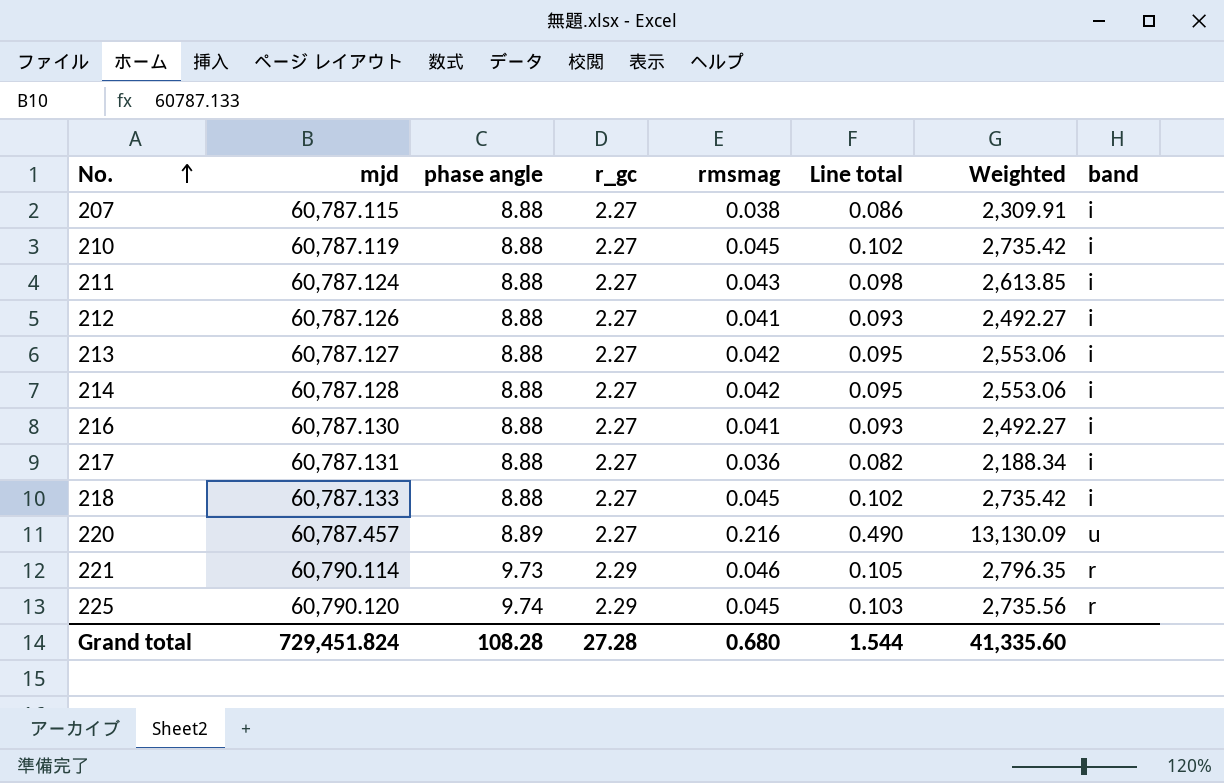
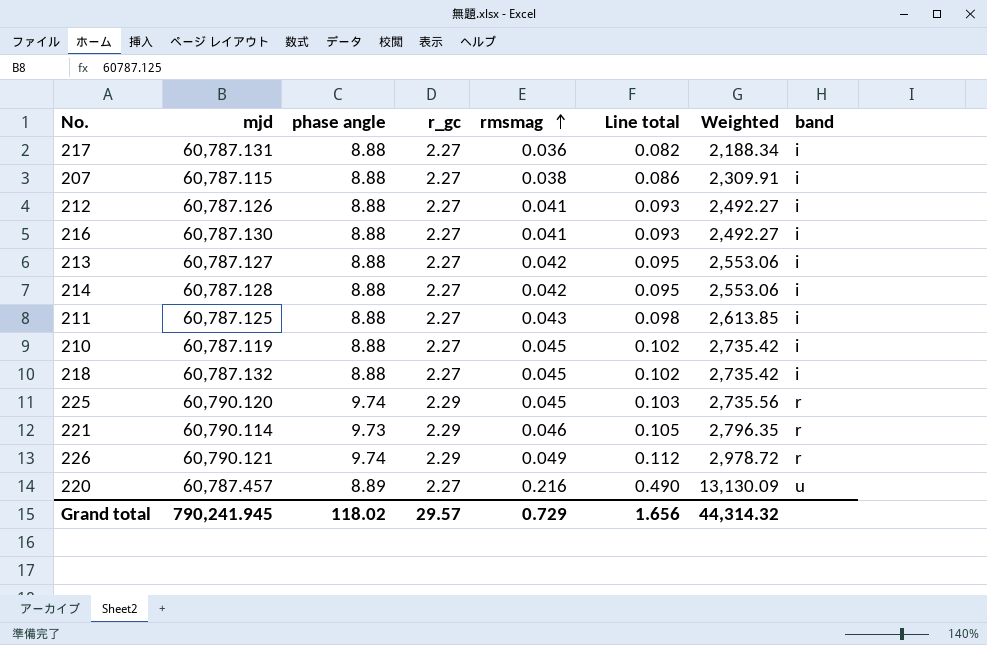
row order: No. ascending -> rmsmag ascending
211 | mjd: 60,787.124 -> 60,787.125
218 | mjd: 60,787.133 -> 60,787.132
row 226: none -> 60,790.121 | 9.74 | 2.29 | 0.049 | 0.112 | 2,978.72 | r
Grand total | mjd: 729,451.824 -> 790,241.945
Grand total | phase angle: 108.28 -> 118.02
Grand total | r_gc: 27.28 -> 29.57
Grand total | rmsmag: 0.680 -> 0.729
Grand total | Line total: 1.544 -> 1.656
Grand total | Weighted: 41,335.60 -> 44,314.32

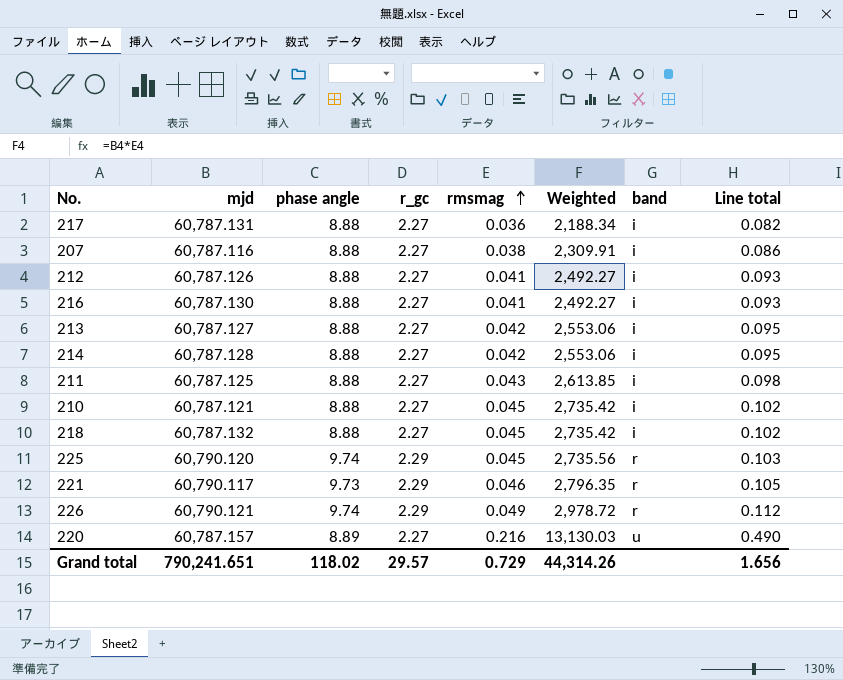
column Line total | position: 6 -> 8
207 | mjd: 60,787.115 -> 60,787.116
210 | mjd: 60,787.119 -> 60,787.121
221 | mjd: 60,790.114 -> 60,790.117
220 | mjd: 60,787.457 -> 60,787.157
220 | Weighted: 13,130.09 -> 13,130.03
Grand total | mjd: 790,241.945 -> 790,241.651
Grand total | Weighted: 44,314.32 -> 44,314.26

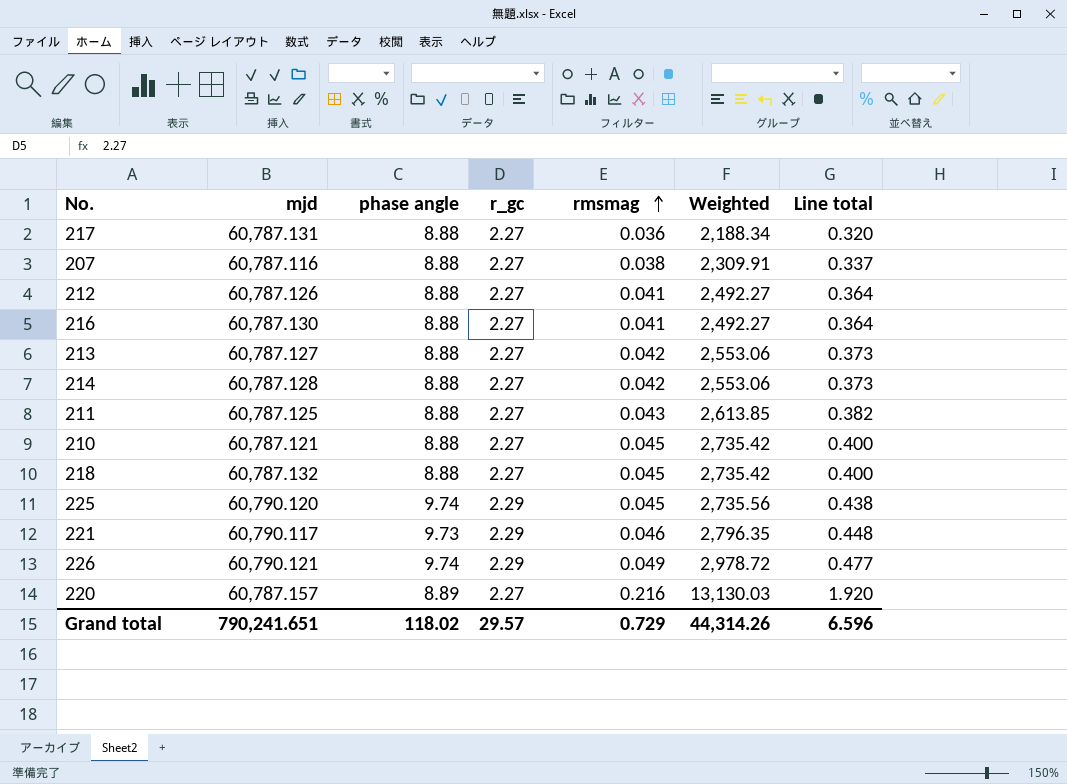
column band | position: 7 -> none
column Line total | formula: [r_gc] * [rmsmag] -> [phase angle] * [rmsmag]
Grand total | Line total: 1.656 -> 6.596

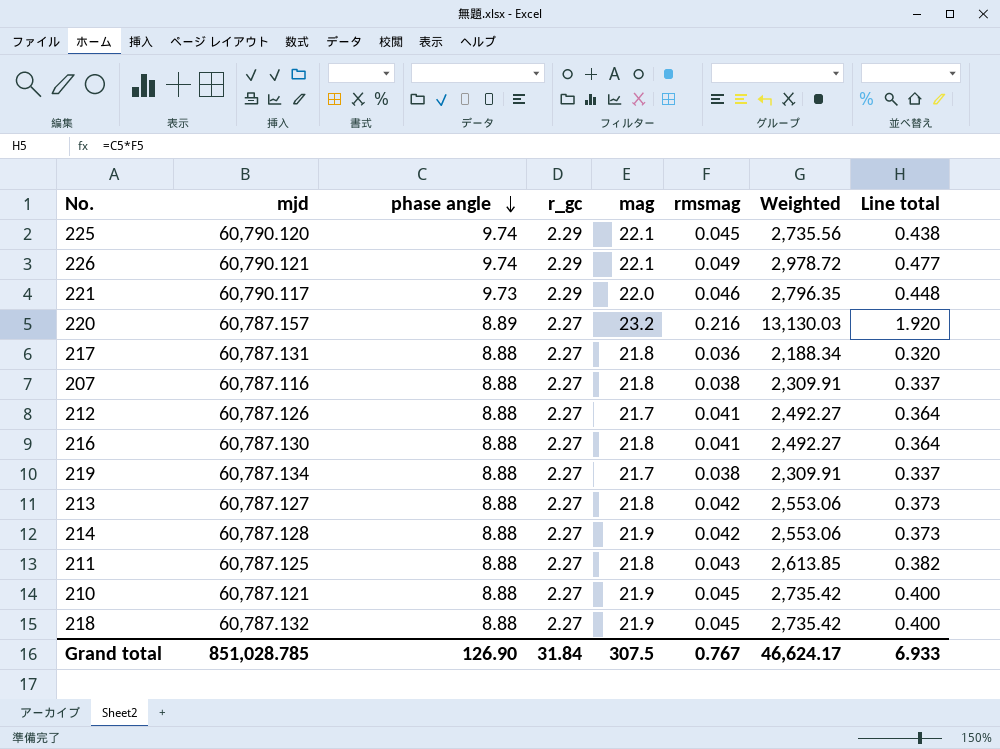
row order: rmsmag ascending -> phase angle descending
column mag | position: none -> 5
row 219: none -> 60,787.134 | 8.88 | 2.27 | 21.7 | 0.038 | 2,309.91 | 0.337
Grand total | mjd: 790,241.651 -> 851,028.785
Grand total | phase angle: 118.02 -> 126.90
Grand total | r_gc: 29.57 -> 31.84
Grand total | rmsmag: 0.729 -> 0.767
Grand total | Weighted: 44,314.26 -> 46,624.17
Grand total | Line total: 6.596 -> 6.933

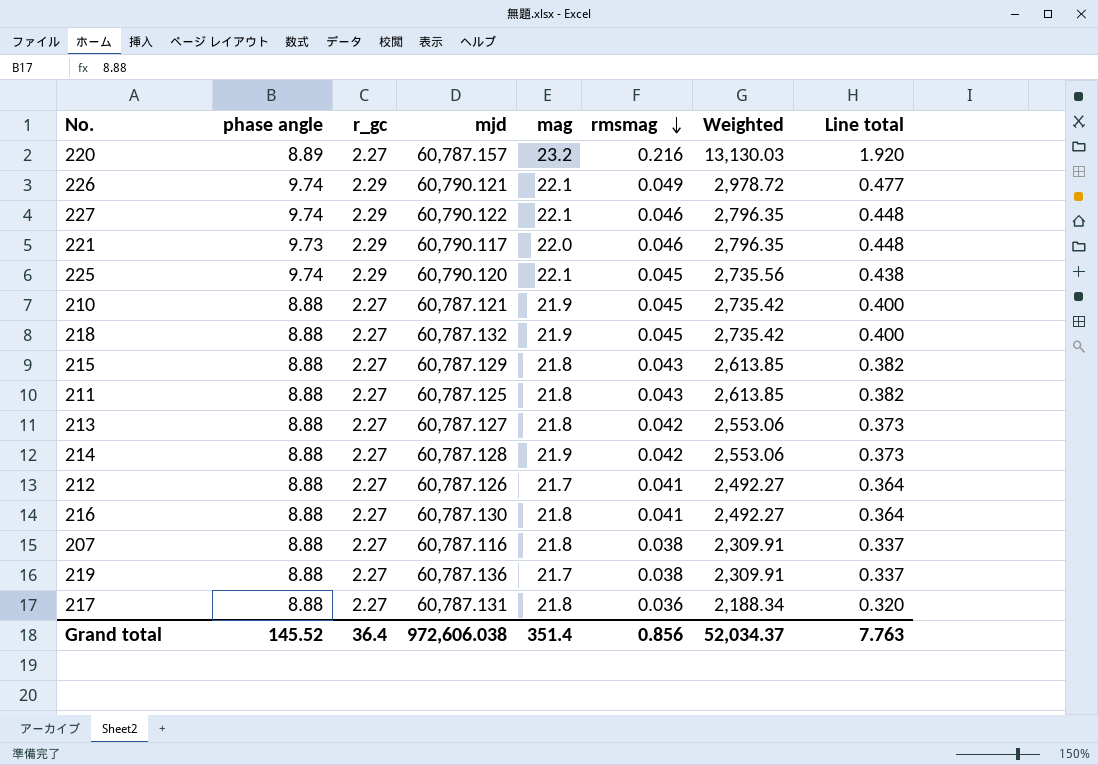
row order: phase angle descending -> rmsmag descending
column mjd | position: 2 -> 4
row 227: none -> 9.74 | 2.29 | 60,790.122 | 22.1 | 0.046 | 2,796.35 | 0.448
row 215: none -> 8.88 | 2.27 | 60,787.129 | 21.8 | 0.043 | 2,613.85 | 0.382
219 | mjd: 60,787.134 -> 60,787.136
Grand total | phase angle: 126.90 -> 145.52
Grand total | r_gc: 31.84 -> 36.4
Grand total | mjd: 851,028.785 -> 972,606.038
Grand total | mag: 307.5 -> 351.4
Grand total | rmsmag: 0.767 -> 0.856
Grand total | Weighted: 46,624.17 -> 52,034.37
Grand total | Line total: 6.933 -> 7.763

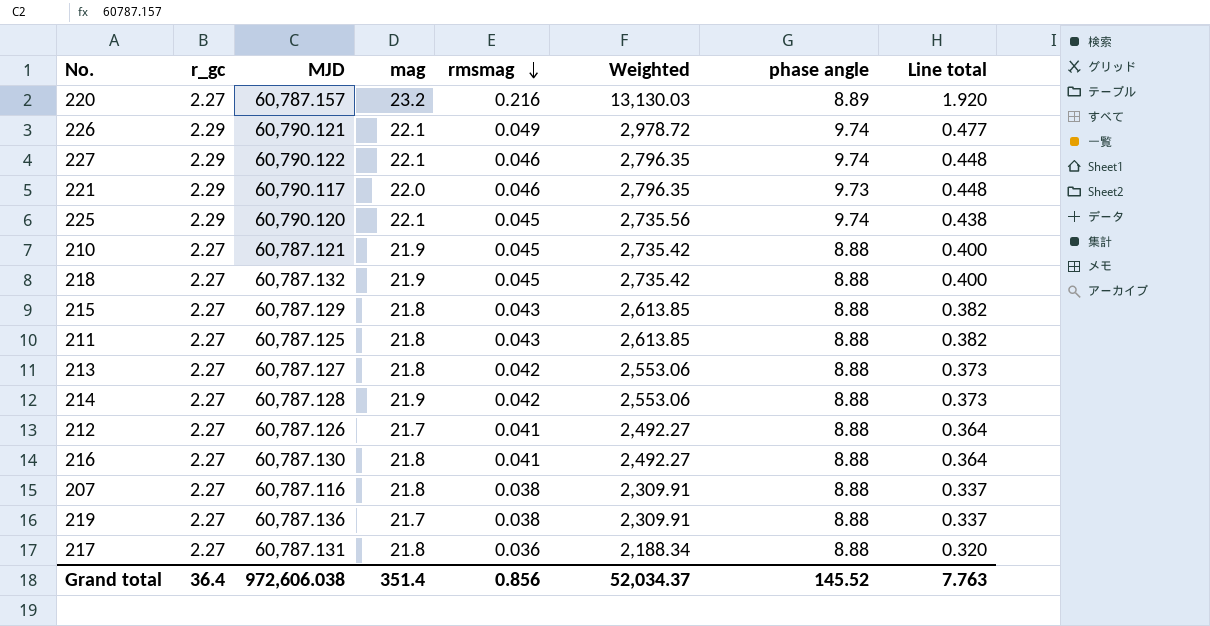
column name: mjd -> MJD
column phase angle | position: 2 -> 7

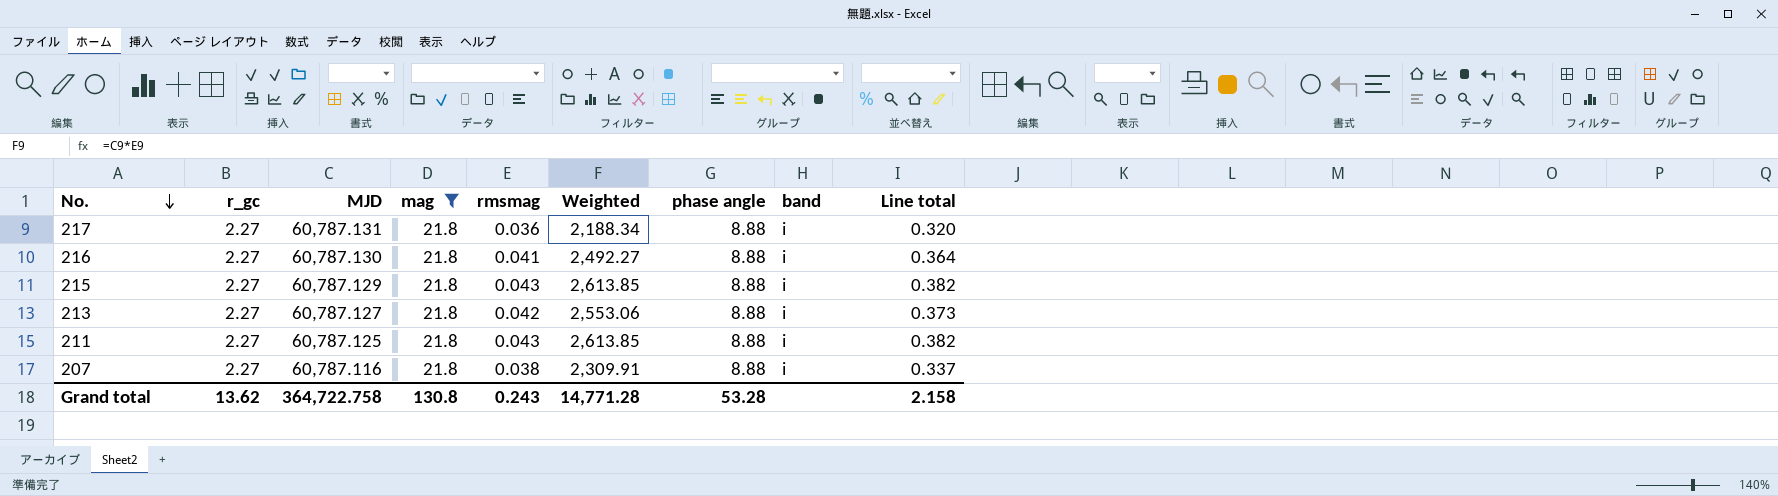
filter: none -> mag = 21.8
row order: rmsmag descending -> No. descending
column band | position: none -> 8
Grand total | r_gc: 36.4 -> 13.62
Grand total | MJD: 972,606.038 -> 364,722.758
Grand total | mag: 351.4 -> 130.8
Grand total | rmsmag: 0.856 -> 0.243
Grand total | Weighted: 52,034.37 -> 14,771.28
Grand total | phase angle: 145.52 -> 53.28
Grand total | Line total: 7.763 -> 2.158

